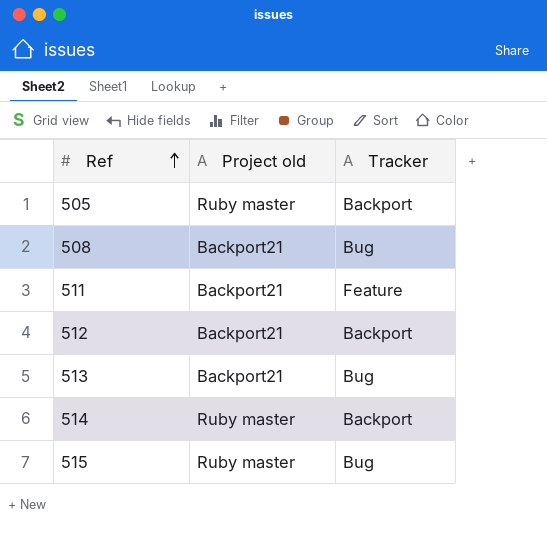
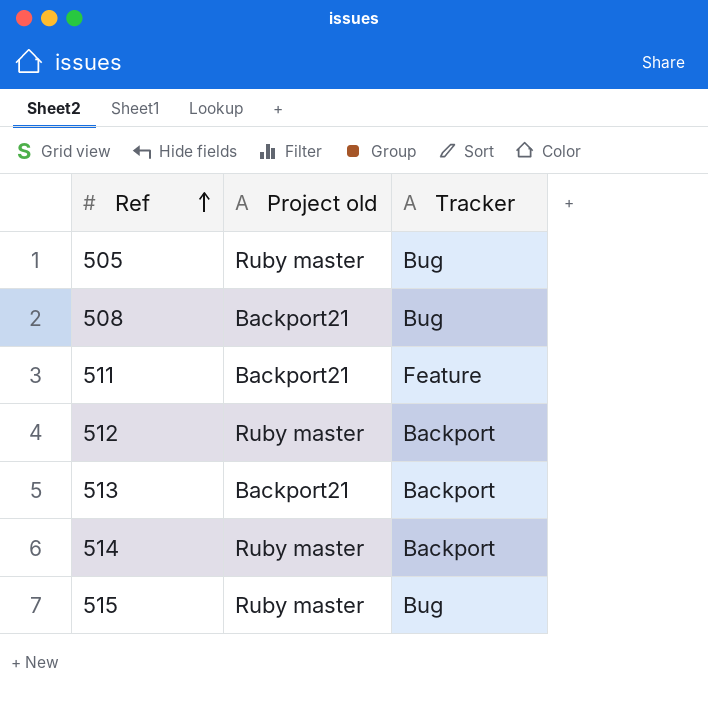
505 | Tracker: Backport -> Bug
512 | Project old: Backport21 -> Ruby master
513 | Tracker: Bug -> Backport

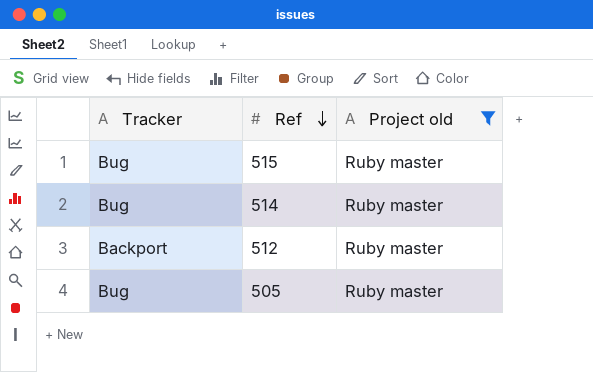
filter: none -> Project old = Ruby master
row order: Ref ascending -> Ref descending
column Tracker | position: 3 -> 1
514 | Tracker: Backport -> Bug

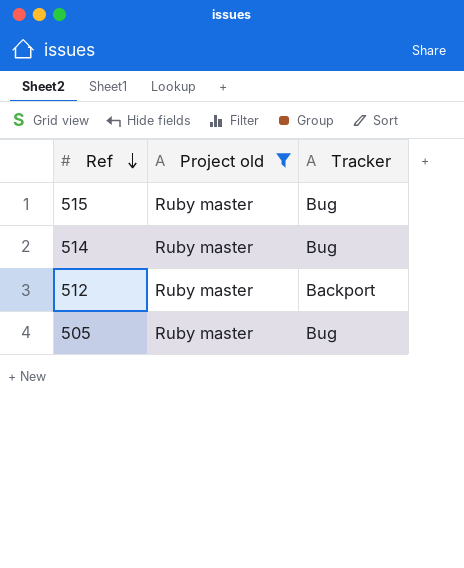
column Tracker | position: 1 -> 3

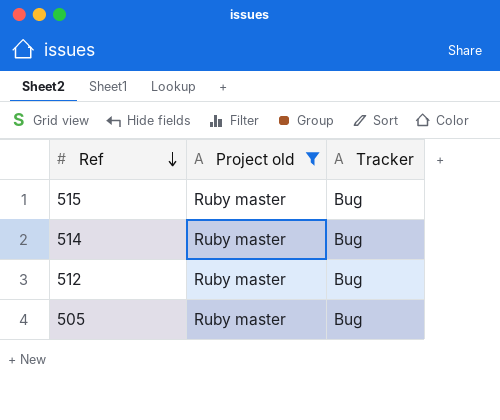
512 | Tracker: Backport -> Bug

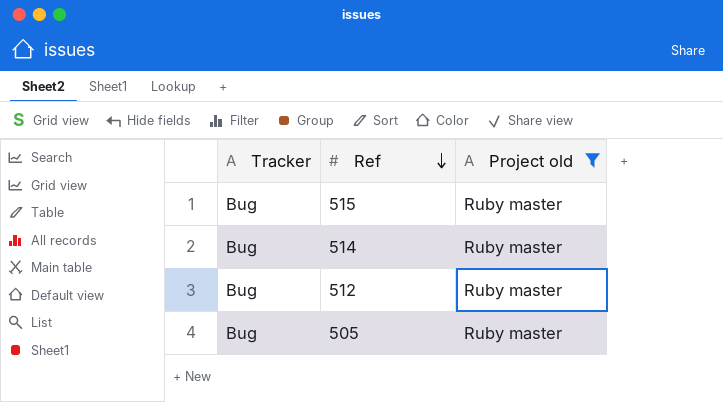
column Tracker | position: 3 -> 1

